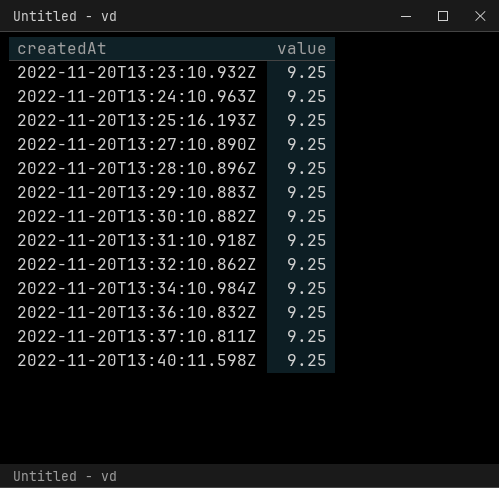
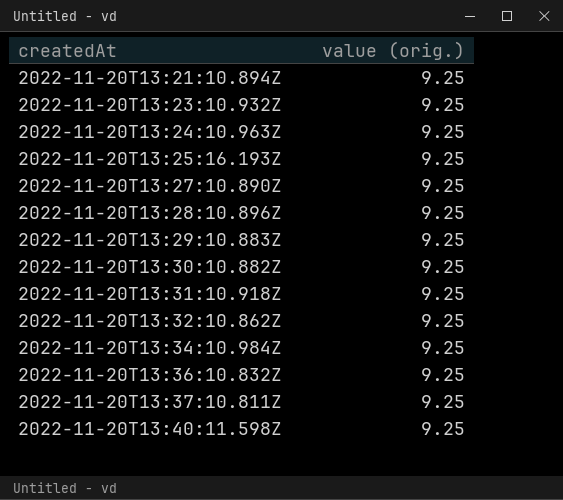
column name: value -> value (orig.)
row 2022-11-20T13:21:10.894Z: none -> 9.25

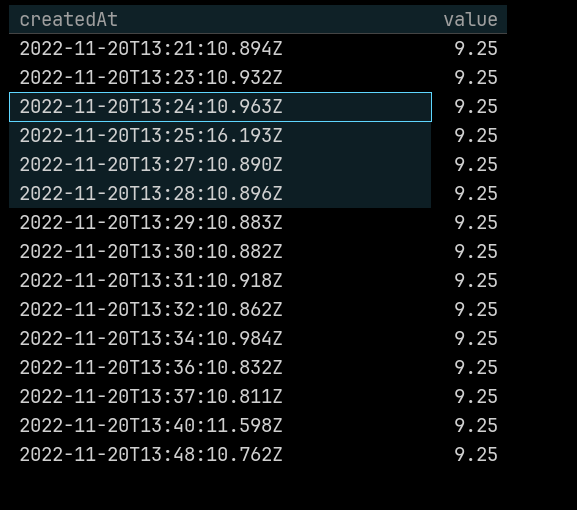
column name: value (orig.) -> value
row 2022-11-20T13:48:10.762Z: none -> 9.25

